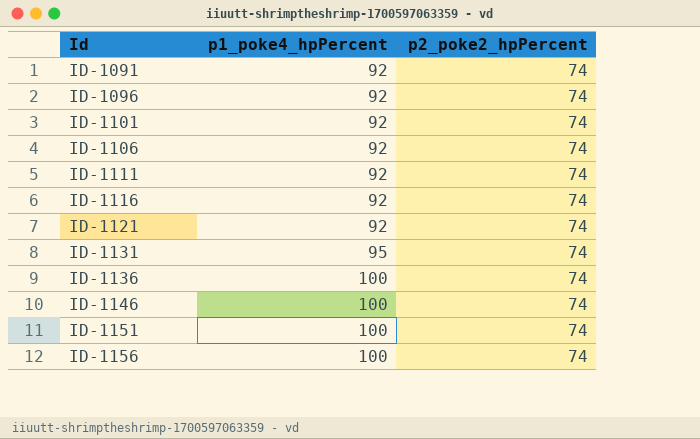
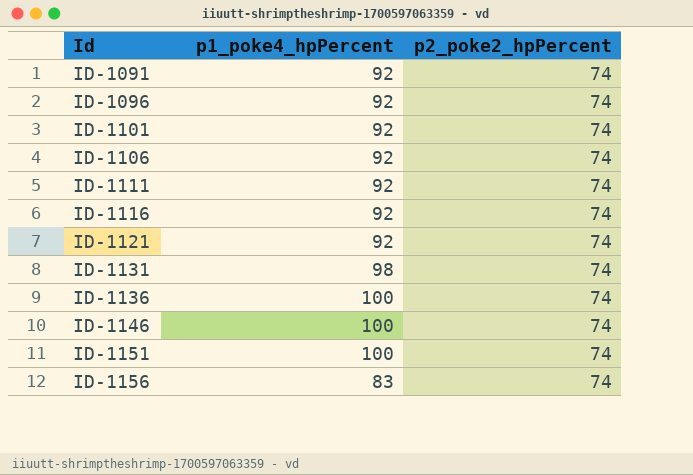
ID-1131 | p1_poke4_hpPercent: 95 -> 98
ID-1156 | p1_poke4_hpPercent: 100 -> 83

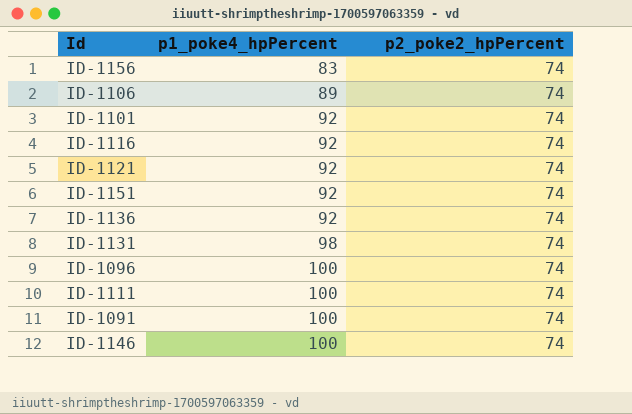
row order: Id ascending -> p1_poke4_hpPercent ascending
ID-1106 | p1_poke4_hpPercent: 92 -> 89
ID-1151 | p1_poke4_hpPercent: 100 -> 92
ID-1136 | p1_poke4_hpPercent: 100 -> 92
ID-1096 | p1_poke4_hpPercent: 92 -> 100
ID-1111 | p1_poke4_hpPercent: 92 -> 100
ID-1091 | p1_poke4_hpPercent: 92 -> 100

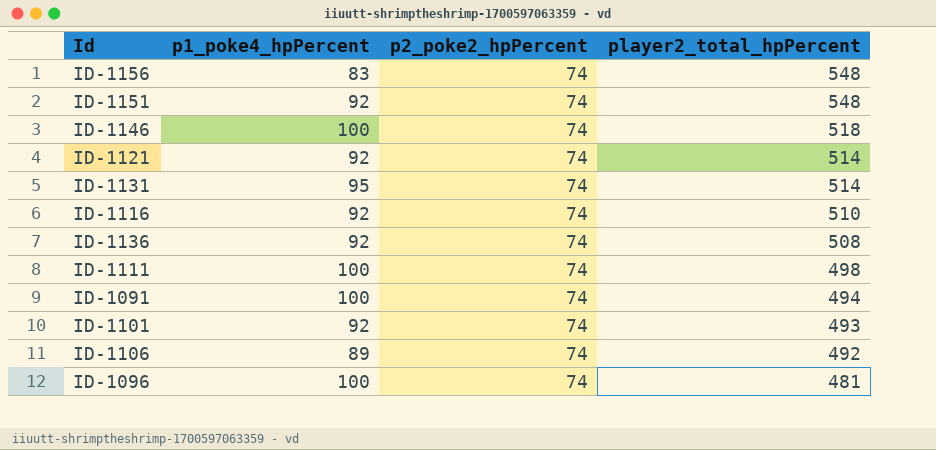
row order: p1_poke4_hpPercent ascending -> player2_total_hpPercent descending
column player2_total_hpPercent | position: none -> 4
ID-1131 | p1_poke4_hpPercent: 98 -> 95

